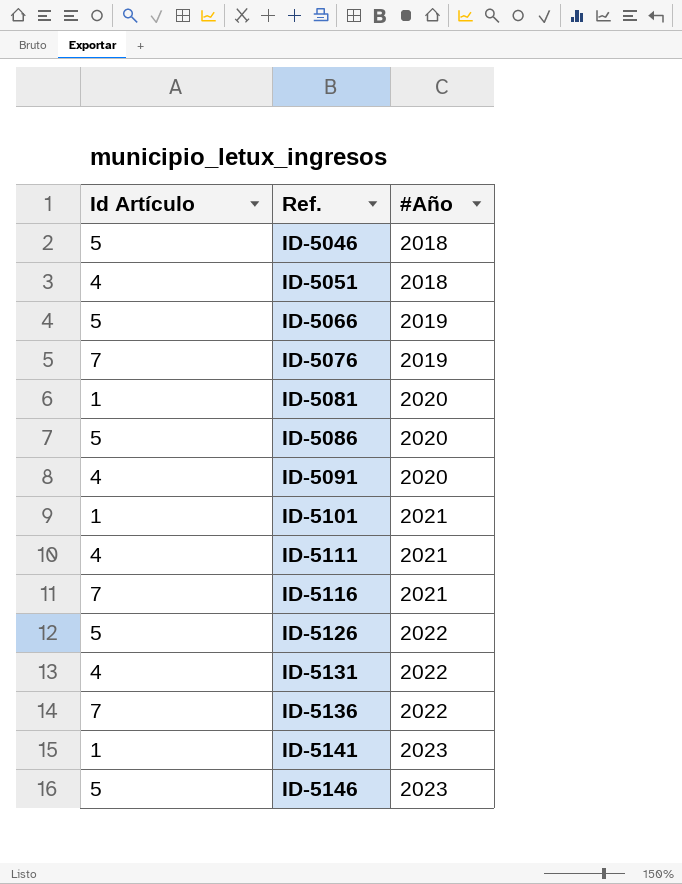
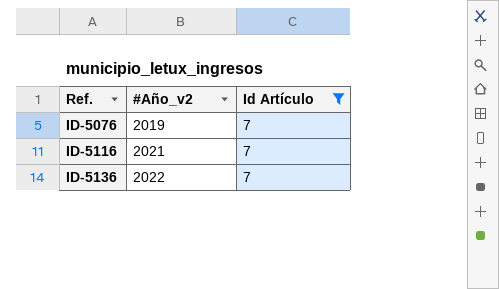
filter: none -> Id Artículo = 7
column name: #Año -> #Año_v2
column Id Artículo | position: 1 -> 3

